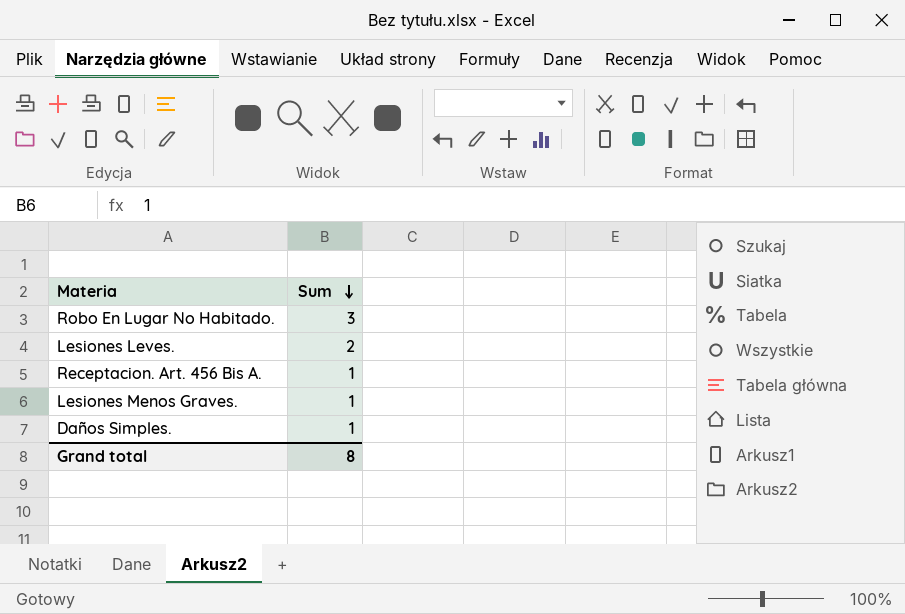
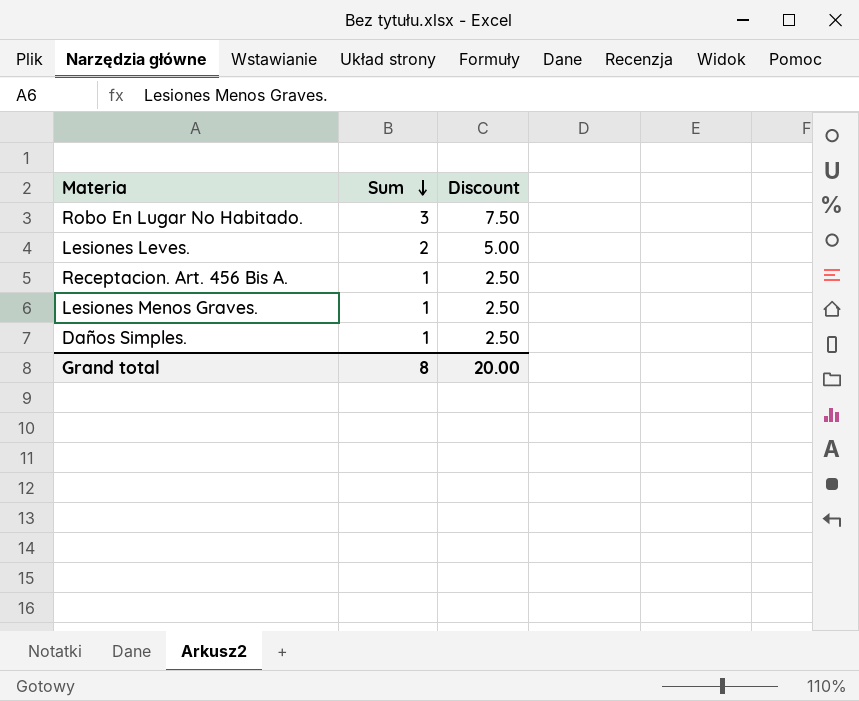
column Discount | formula: none -> [Sum] * 2.5

